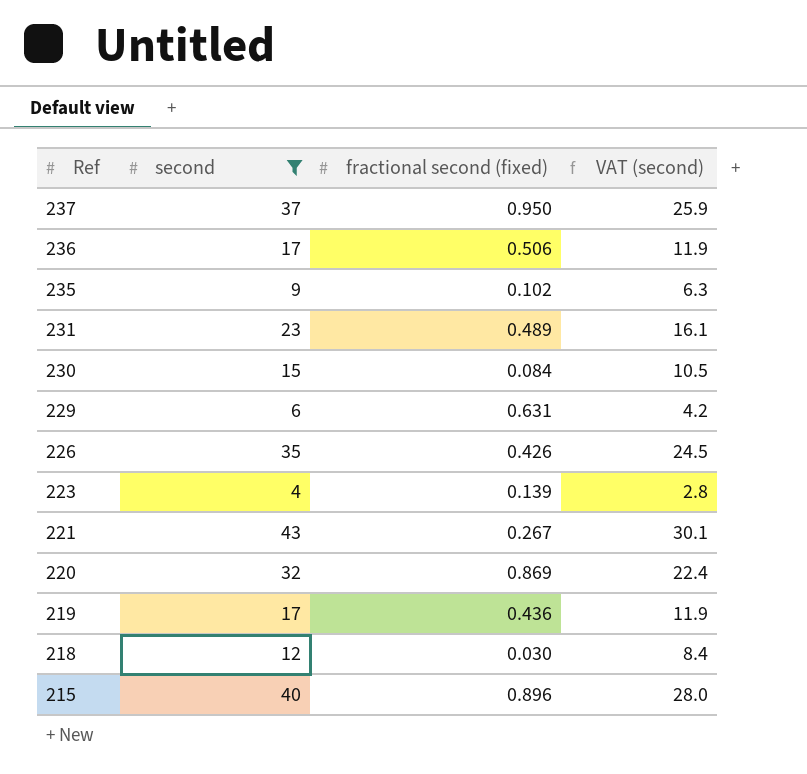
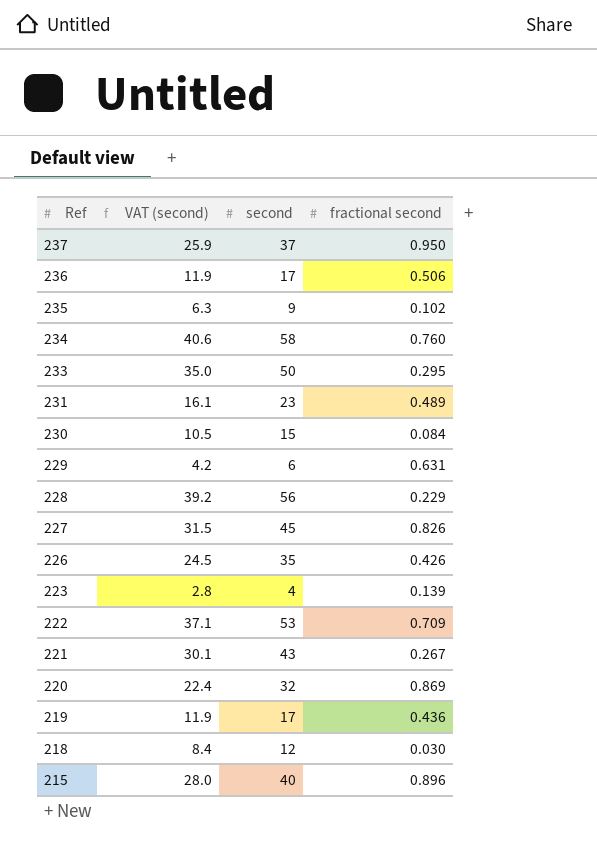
filter: second <= 43 -> none
column VAT (second) | position: 4 -> 2
column name: fractional second (fixed) -> fractional second

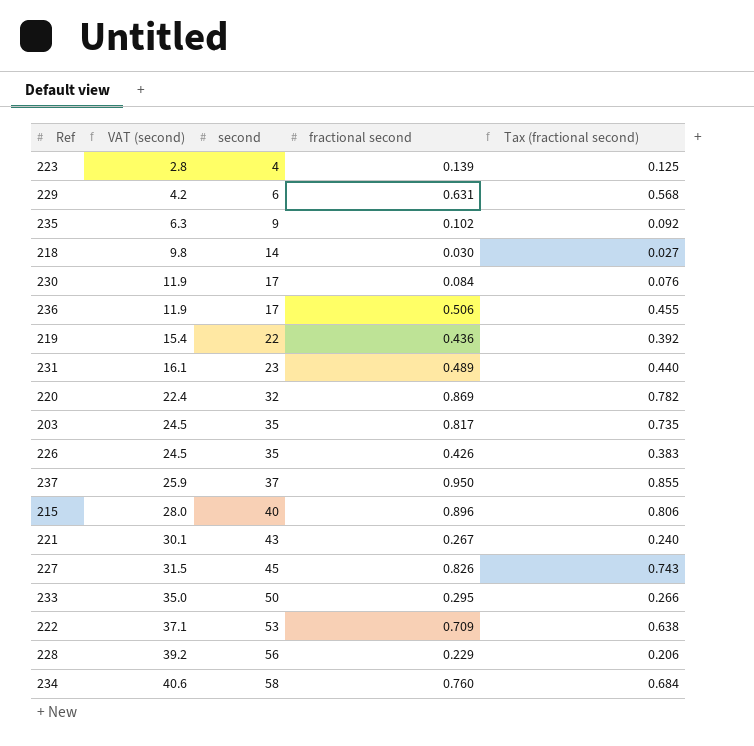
row order: Ref descending -> VAT (second) ascending
column Tax (fractional second) | formula: none -> [fractional second] * 0.9
218 | VAT (second): 8.4 -> 9.8
218 | second: 12 -> 14
230 | VAT (second): 10.5 -> 11.9
230 | second: 15 -> 17
219 | VAT (second): 11.9 -> 15.4
219 | second: 17 -> 22
row 203: none -> 24.5 | 35 | 0.817 | 0.735

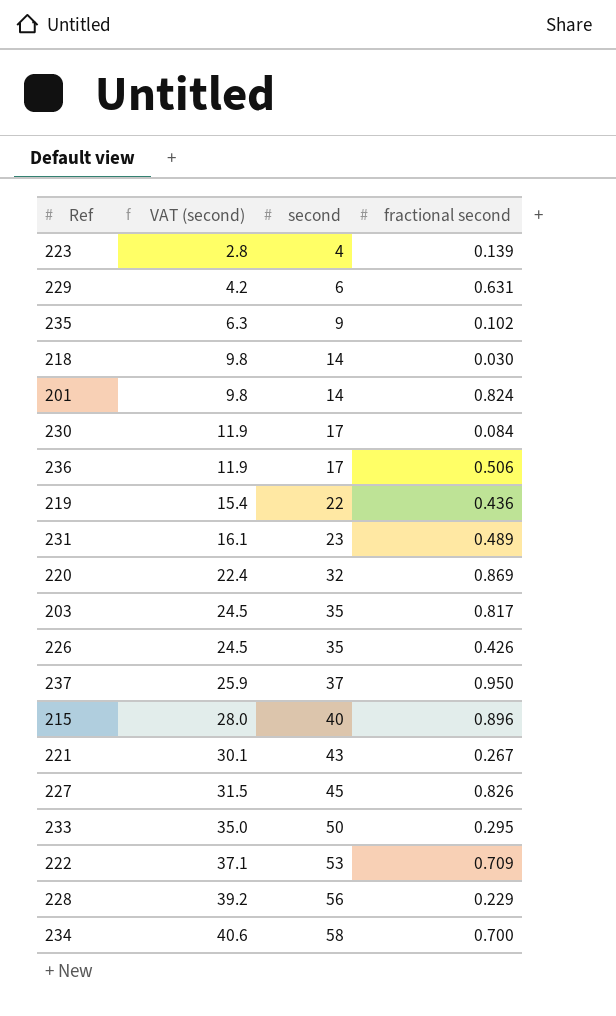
column Tax (fractional second) | formula: [fractional second] * 0.9 -> none
row 201: none -> 9.8 | 14 | 0.824
234 | fractional second: 0.760 -> 0.700

